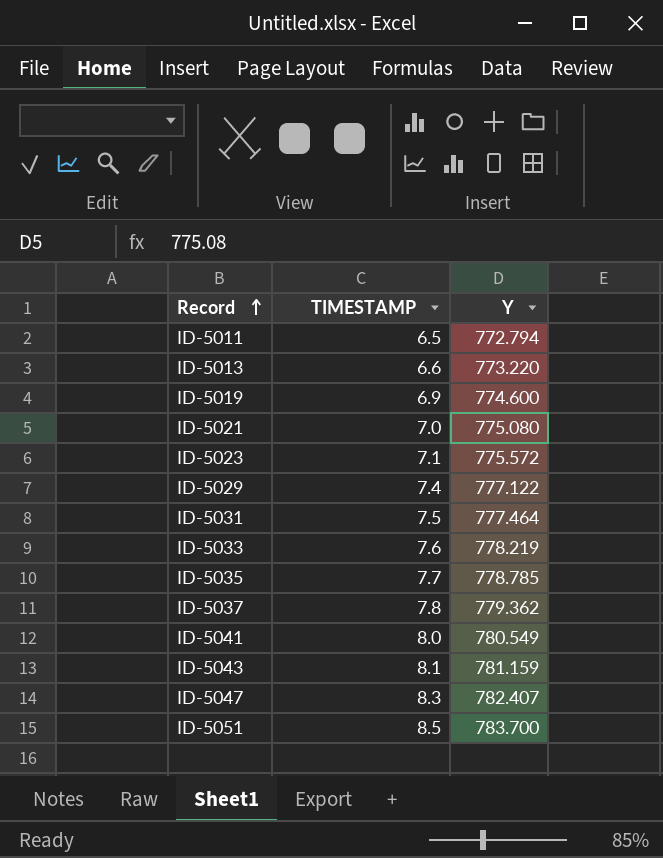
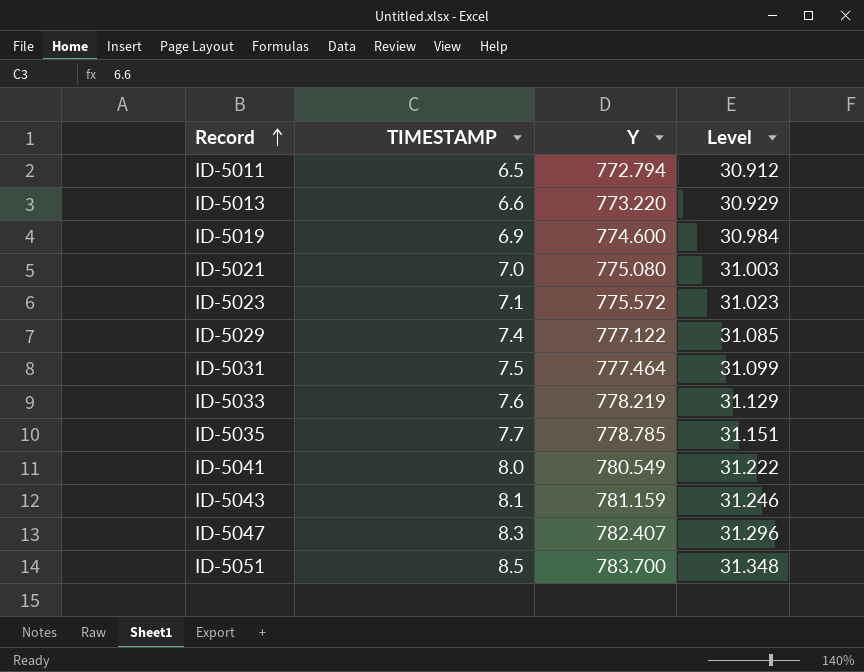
column Level | formula: none -> [Y] * 0.04
row ID-5037: 7.8 | 779.362 -> none

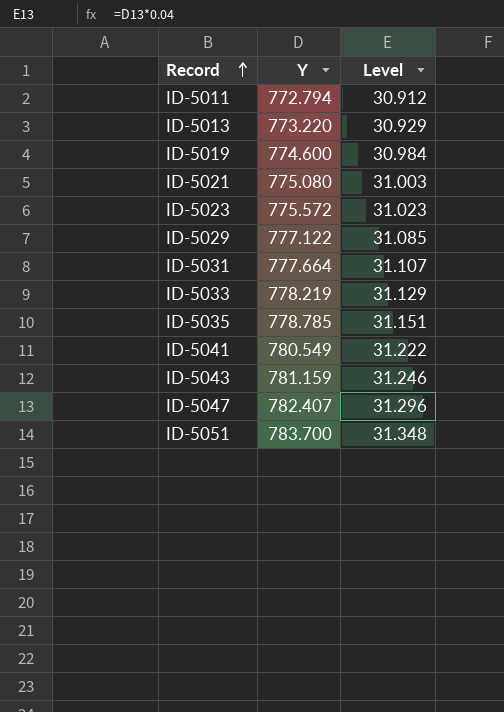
column TIMESTAMP | position: 2 -> none
ID-5031 | Y: 777.464 -> 777.664
ID-5031 | Level: 31.099 -> 31.107

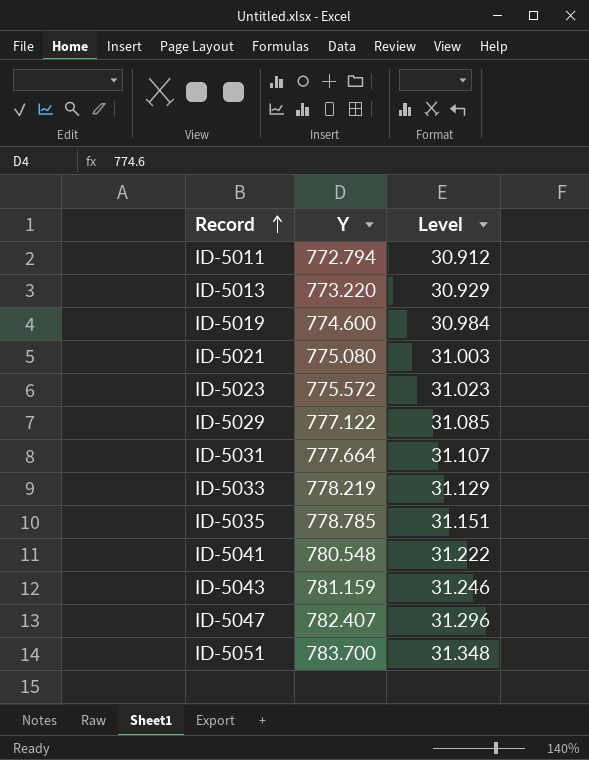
ID-5041 | Y: 780.549 -> 780.548

